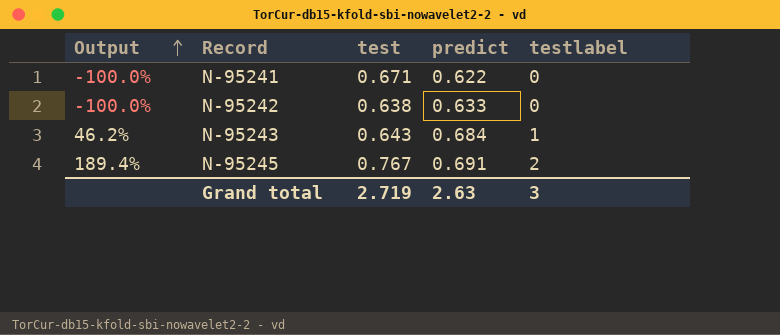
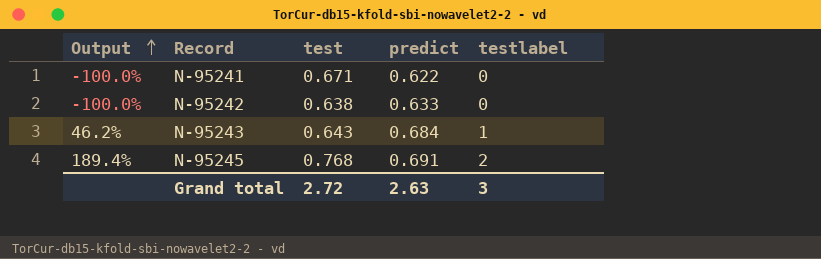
N-95245 | test: 0.767 -> 0.768
Grand total | test: 2.719 -> 2.72

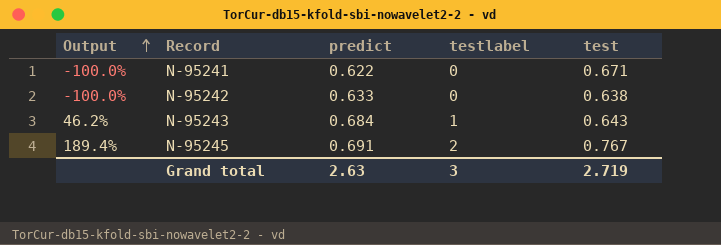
column test | position: 3 -> 5
N-95245 | test: 0.768 -> 0.767
Grand total | test: 2.72 -> 2.719

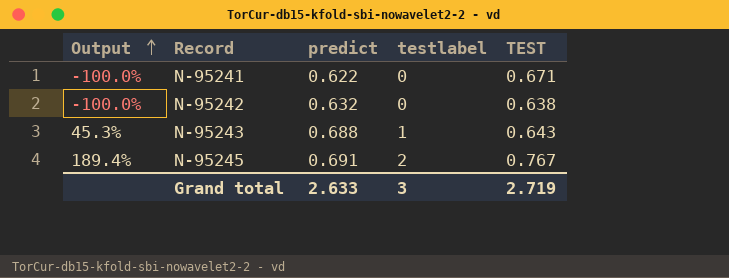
column name: test -> TEST
N-95242 | predict: 0.633 -> 0.632
N-95243 | Output: 46.2% -> 45.3%
N-95243 | predict: 0.684 -> 0.688
Grand total | predict: 2.63 -> 2.633

